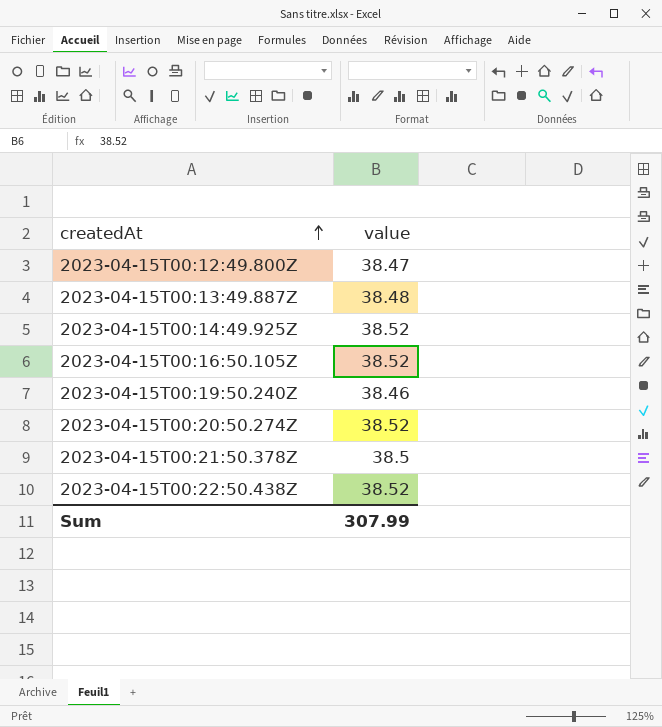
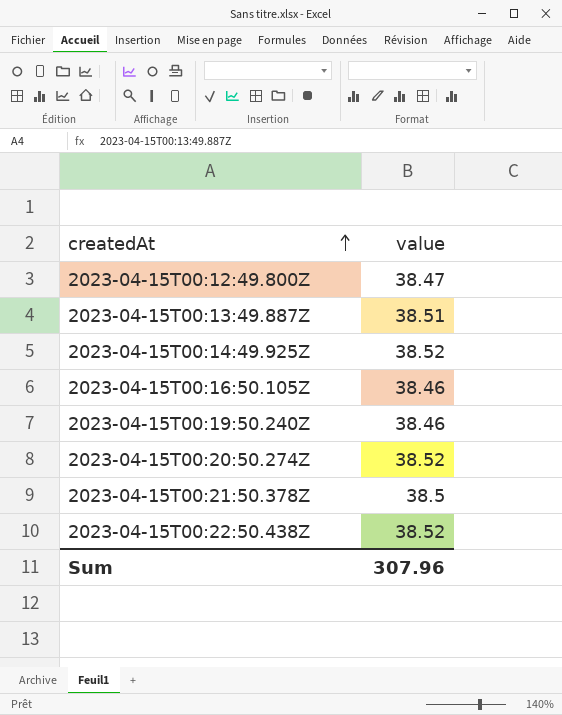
2023-04-15T00:13:49.887Z | value: 38.48 -> 38.51
2023-04-15T00:16:50.105Z | value: 38.52 -> 38.46
Sum | value: 307.99 -> 307.96

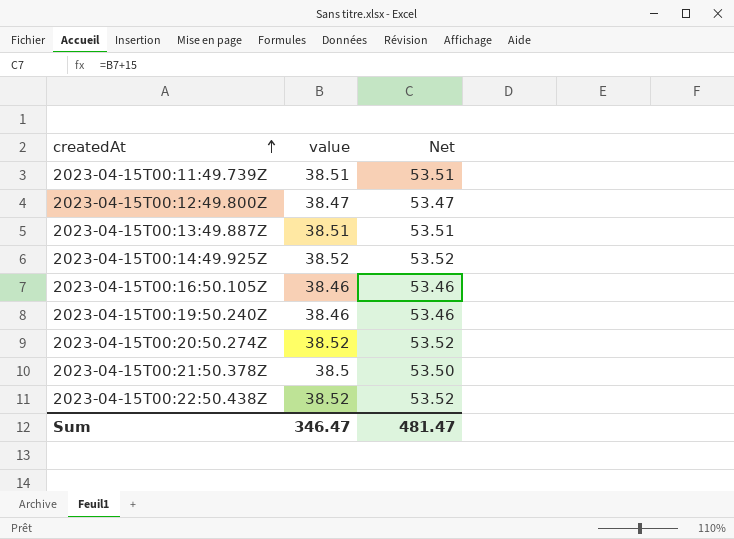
column Net | formula: none -> [value] + 15
row 2023-04-15T00:11:49.739Z: none -> 38.51 | 53.51
Sum | value: 307.96 -> 346.47

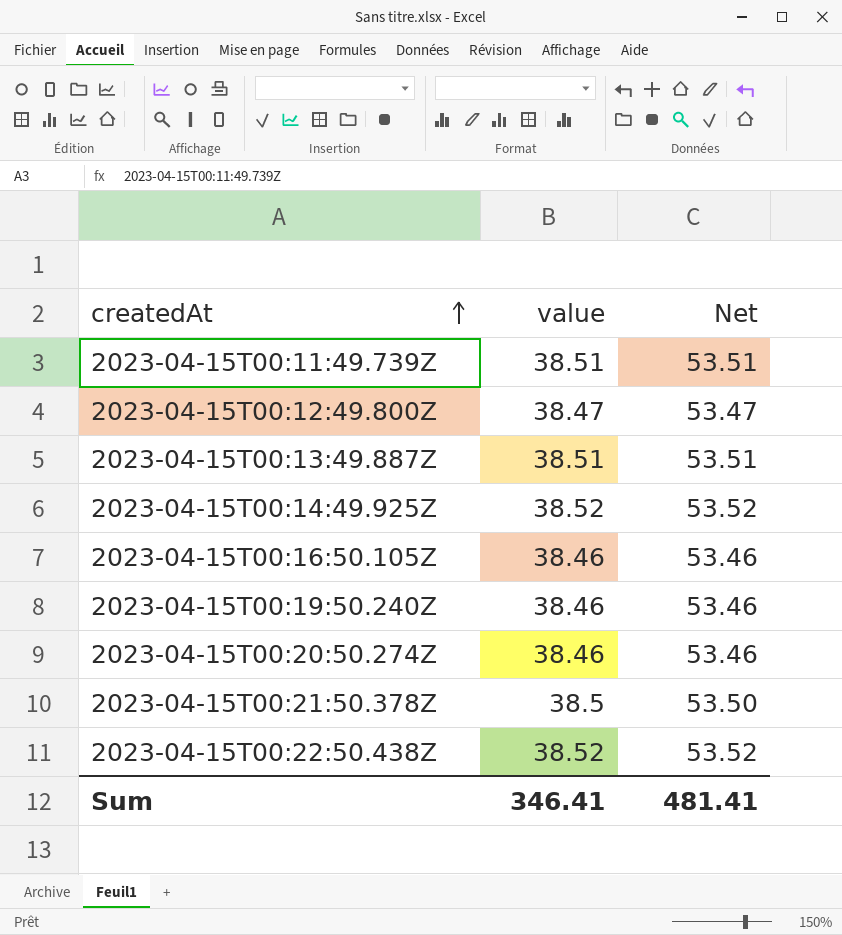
2023-04-15T00:20:50.274Z | value: 38.52 -> 38.46
2023-04-15T00:20:50.274Z | Net: 53.52 -> 53.46
Sum | value: 346.47 -> 346.41
Sum | Net: 481.47 -> 481.41

